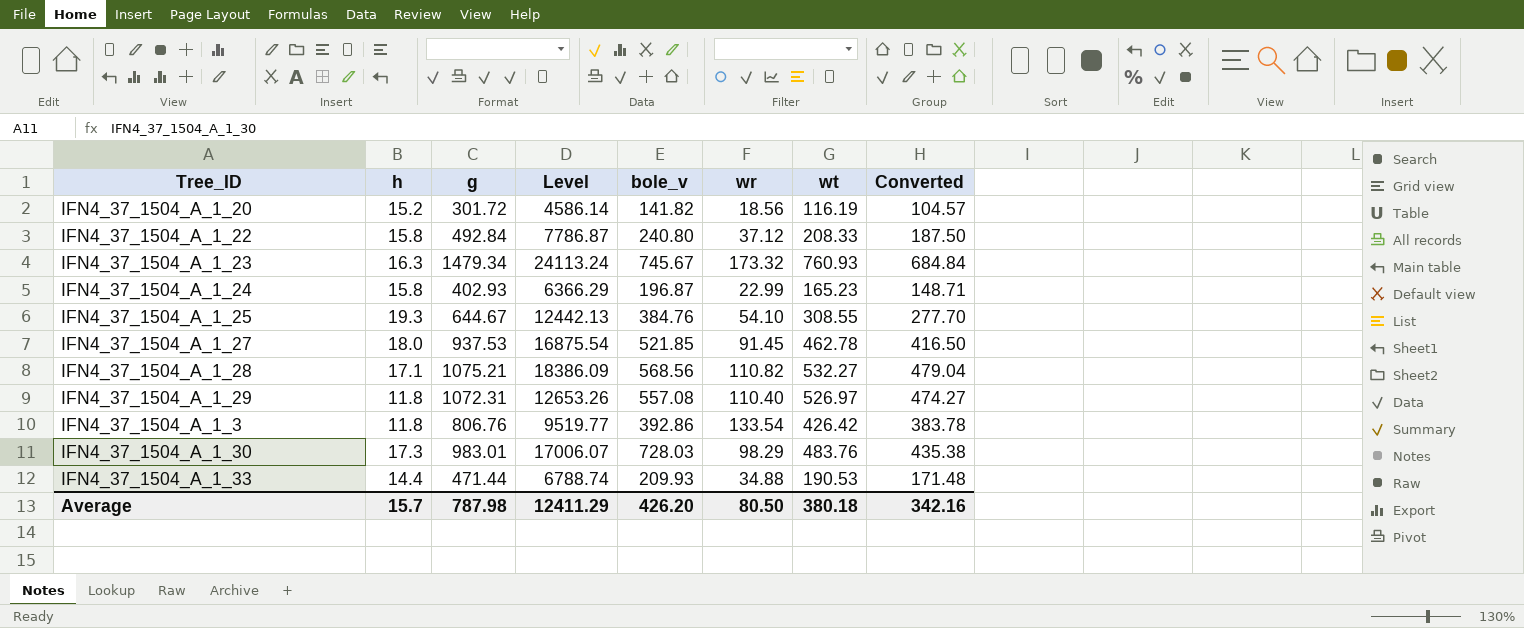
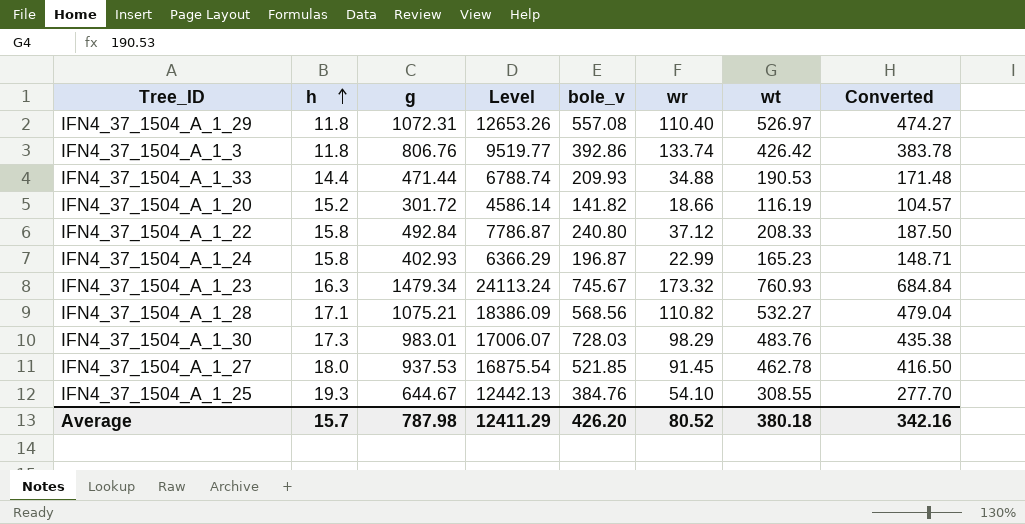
row order: none -> h ascending
IFN4_37_1504_A_1_3 | wr: 133.54 -> 133.74
IFN4_37_1504_A_1_20 | wr: 18.56 -> 18.66
Average | wr: 80.50 -> 80.52

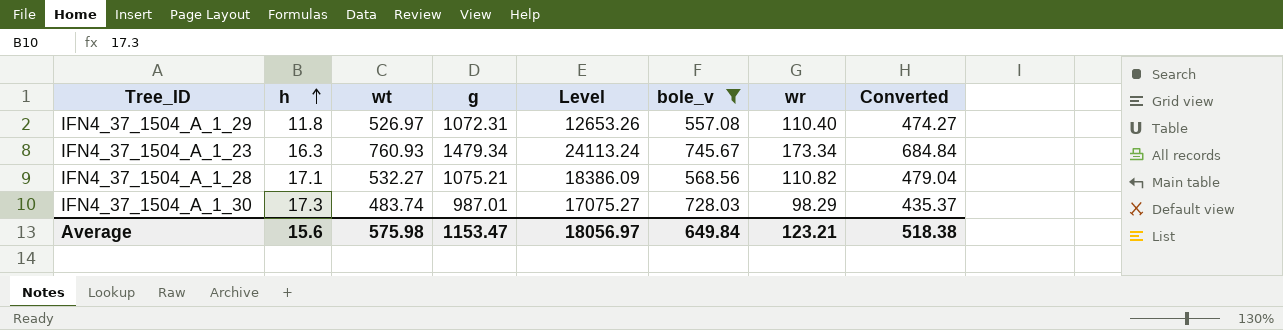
filter: none -> bole_v >= 557.08
column wt | position: 7 -> 3
IFN4_37_1504_A_1_23 | wr: 173.32 -> 173.34
IFN4_37_1504_A_1_30 | wt: 483.76 -> 483.74
IFN4_37_1504_A_1_30 | g: 983.01 -> 987.01
IFN4_37_1504_A_1_30 | Level: 17006.07 -> 17075.27
IFN4_37_1504_A_1_30 | Converted: 435.38 -> 435.37
Average | h: 15.7 -> 15.6
Average | wt: 380.18 -> 575.98
Average | g: 787.98 -> 1153.47
Average | Level: 12411.29 -> 18056.97
Average | bole_v: 426.20 -> 649.84
Average | wr: 80.52 -> 123.21
Average | Converted: 342.16 -> 518.38

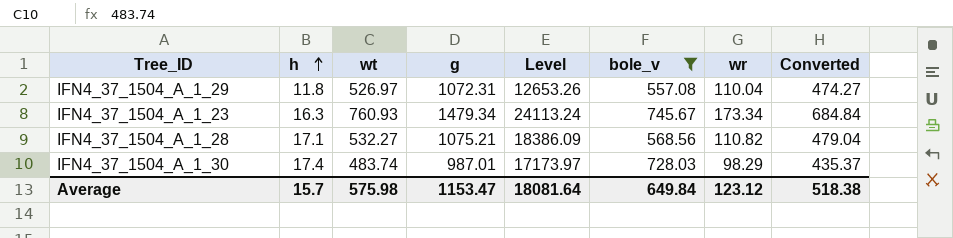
IFN4_37_1504_A_1_29 | wr: 110.40 -> 110.04
IFN4_37_1504_A_1_30 | h: 17.3 -> 17.4
IFN4_37_1504_A_1_30 | Level: 17075.27 -> 17173.97
Average | h: 15.6 -> 15.7
Average | Level: 18056.97 -> 18081.64
Average | wr: 123.21 -> 123.12

